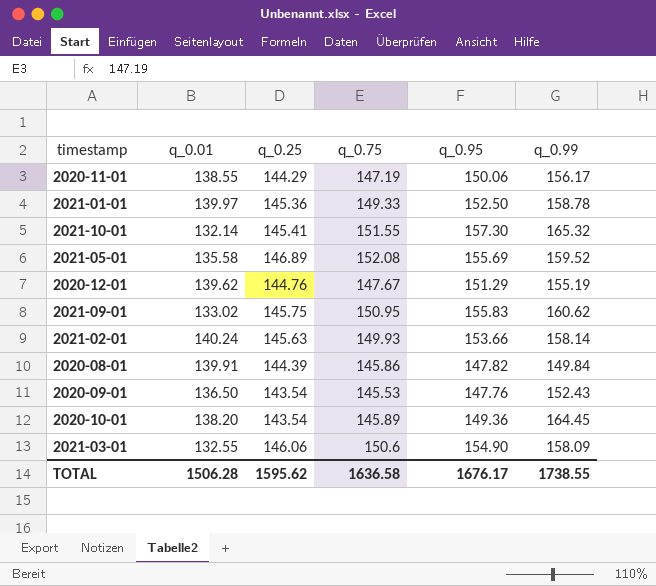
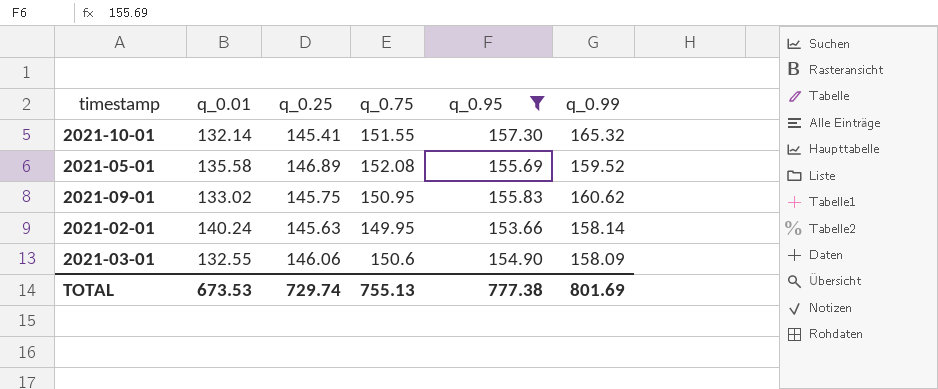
filter: none -> q_0.95 >= 153.66
2021-02-01 | q_0.75: 149.93 -> 149.95
TOTAL | q_0.01: 1506.28 -> 673.53
TOTAL | q_0.25: 1595.62 -> 729.74
TOTAL | q_0.75: 1636.58 -> 755.13
TOTAL | q_0.95: 1676.17 -> 777.38
TOTAL | q_0.99: 1738.55 -> 801.69

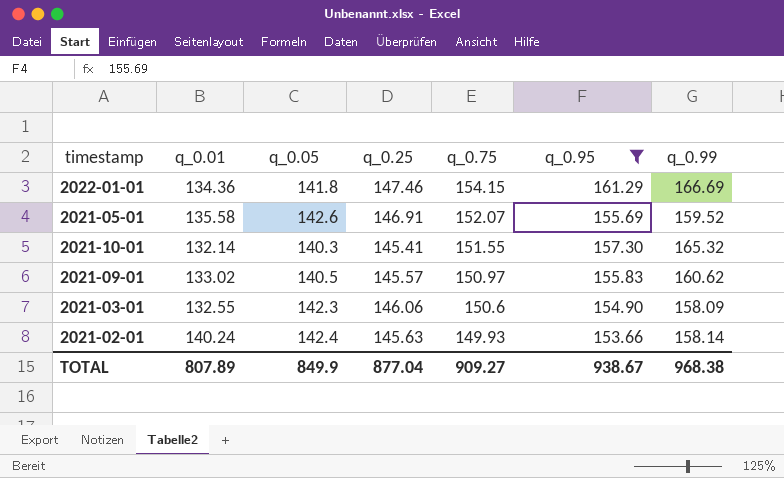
row order: none -> q_0.75 descending
column q_0.05 | position: none -> 3
row 2022-01-01: none -> 134.36 | 141.8 | 147.46 | 154.15 | 161.29 | 166.69
2021-05-01 | q_0.25: 146.89 -> 146.91
2021-05-01 | q_0.75: 152.08 -> 152.07
2021-09-01 | q_0.25: 145.75 -> 145.57
2021-09-01 | q_0.75: 150.95 -> 150.97
2021-02-01 | q_0.75: 149.95 -> 149.93
TOTAL | q_0.01: 673.53 -> 807.89
TOTAL | q_0.25: 729.74 -> 877.04
TOTAL | q_0.75: 755.13 -> 909.27
TOTAL | q_0.95: 777.38 -> 938.67
TOTAL | q_0.99: 801.69 -> 968.38

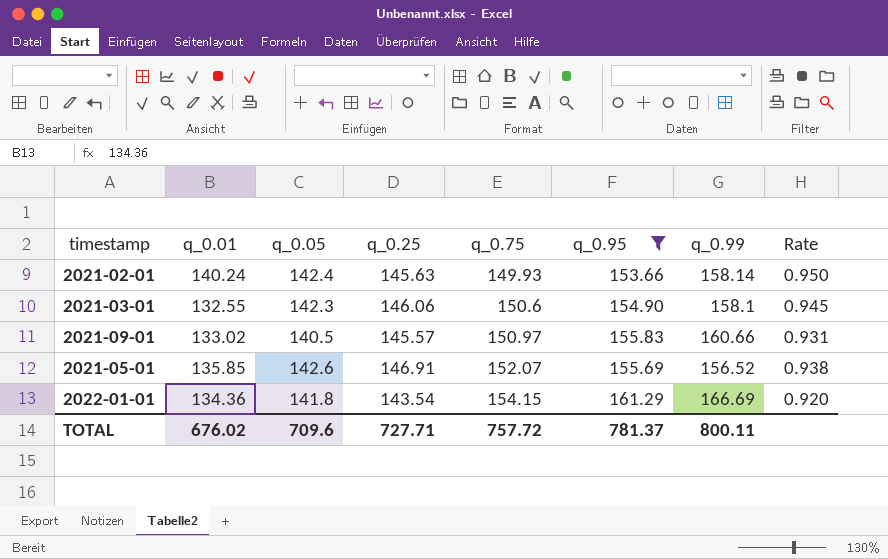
row order: q_0.75 descending -> q_0.75 ascending
column Rate | formula: none -> [q_0.05] / [q_0.75]
row 2021-10-01: 132.14 | 140.3 | 145.41 | 151.55 | 157.30 | 165.32 -> none
2021-03-01 | q_0.99: 158.09 -> 158.1
2021-09-01 | q_0.99: 160.62 -> 160.66
2021-05-01 | q_0.01: 135.58 -> 135.85
2021-05-01 | q_0.99: 159.52 -> 156.52
2022-01-01 | q_0.25: 147.46 -> 143.54
TOTAL | q_0.01: 807.89 -> 676.02
TOTAL | q_0.05: 849.9 -> 709.6
TOTAL | q_0.25: 877.04 -> 727.71
TOTAL | q_0.75: 909.27 -> 757.72
TOTAL | q_0.95: 938.67 -> 781.37
TOTAL | q_0.99: 968.38 -> 800.11

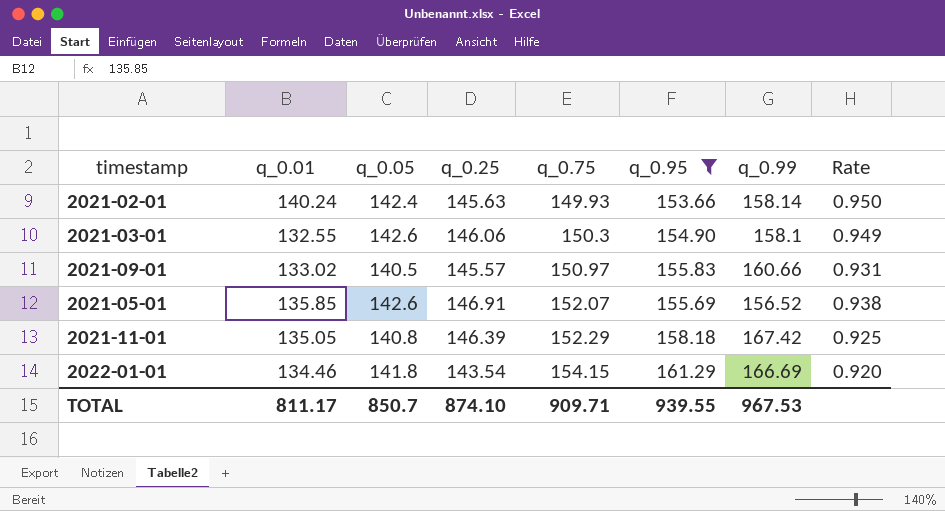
2021-03-01 | q_0.05: 142.3 -> 142.6
2021-03-01 | q_0.75: 150.6 -> 150.3
2021-03-01 | Rate: 0.945 -> 0.949
row 2021-11-01: none -> 135.05 | 140.8 | 146.39 | 152.29 | 158.18 | 167.42 | 0.925
2022-01-01 | q_0.01: 134.36 -> 134.46
TOTAL | q_0.01: 676.02 -> 811.17
TOTAL | q_0.05: 709.6 -> 850.7
TOTAL | q_0.25: 727.71 -> 874.10
TOTAL | q_0.75: 757.72 -> 909.71
TOTAL | q_0.95: 781.37 -> 939.55
TOTAL | q_0.99: 800.11 -> 967.53

